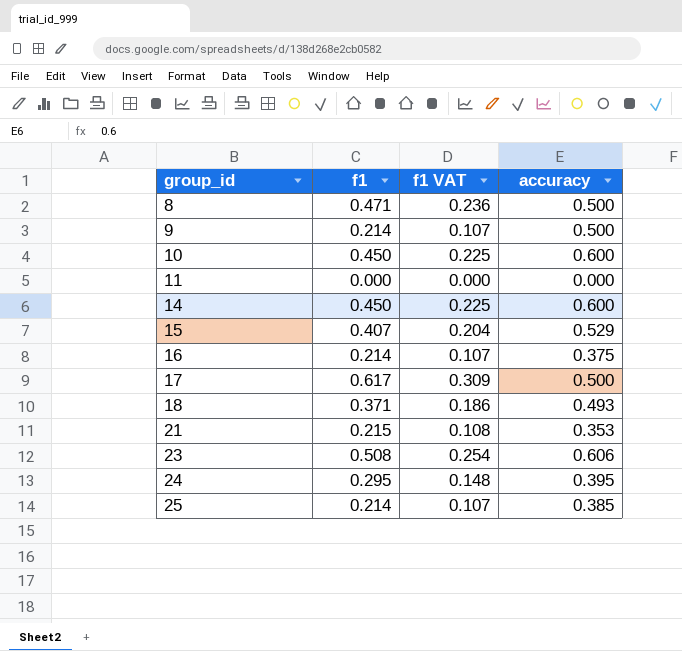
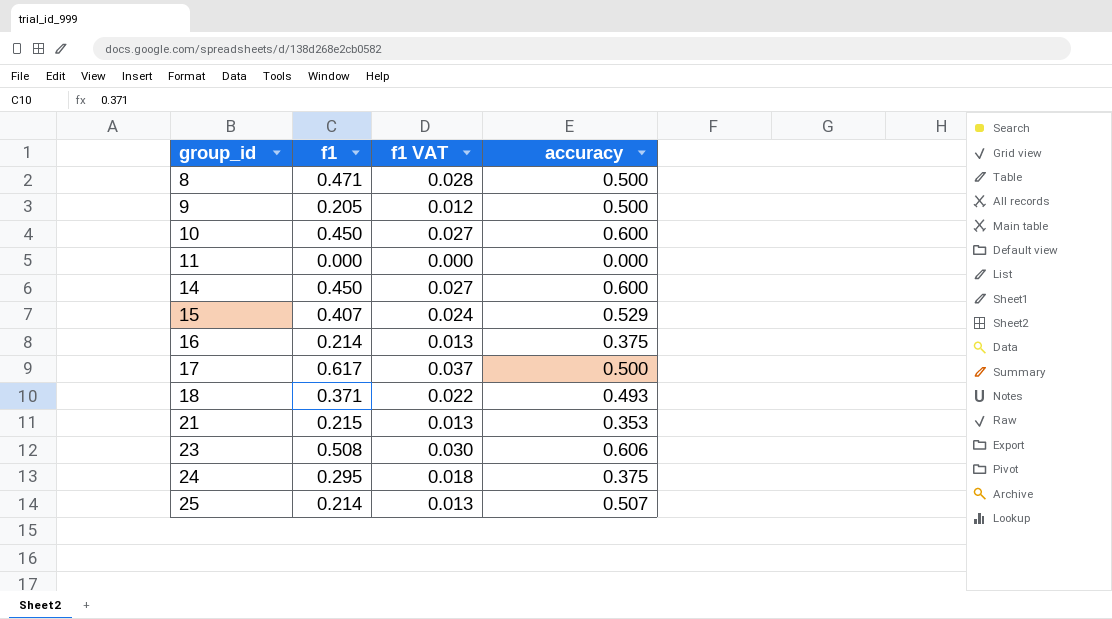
column f1 VAT | formula: [f1] * 0.5 -> [f1] * 0.06
9 | f1: 0.214 -> 0.205
24 | accuracy: 0.395 -> 0.375
25 | accuracy: 0.385 -> 0.507

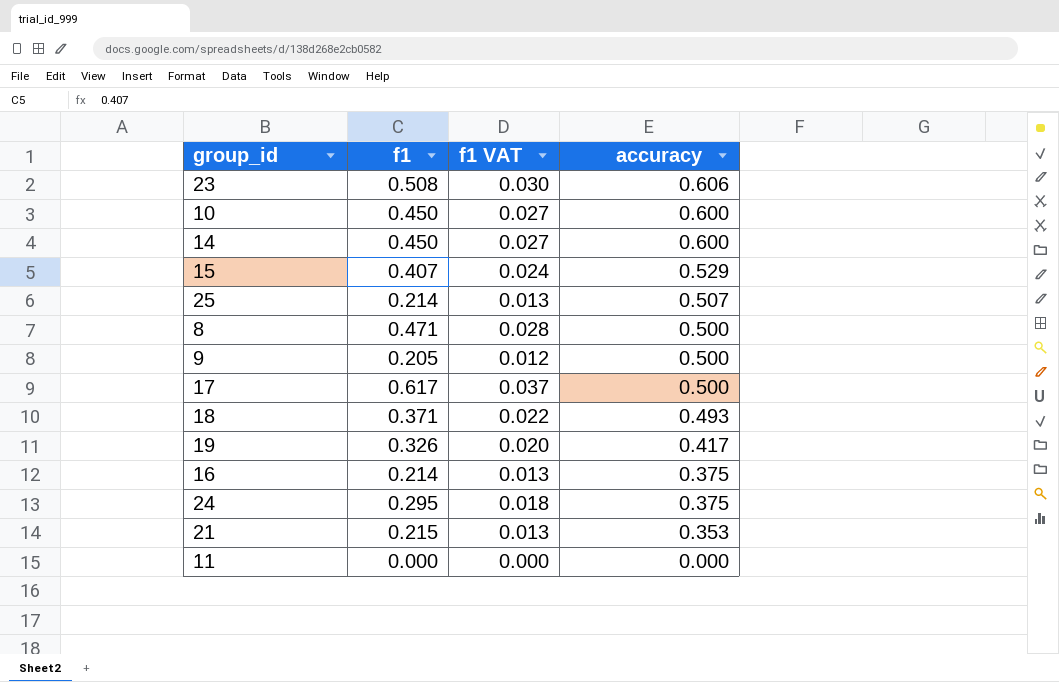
row order: group_id ascending -> accuracy descending
row 19: none -> 0.326 | 0.020 | 0.417

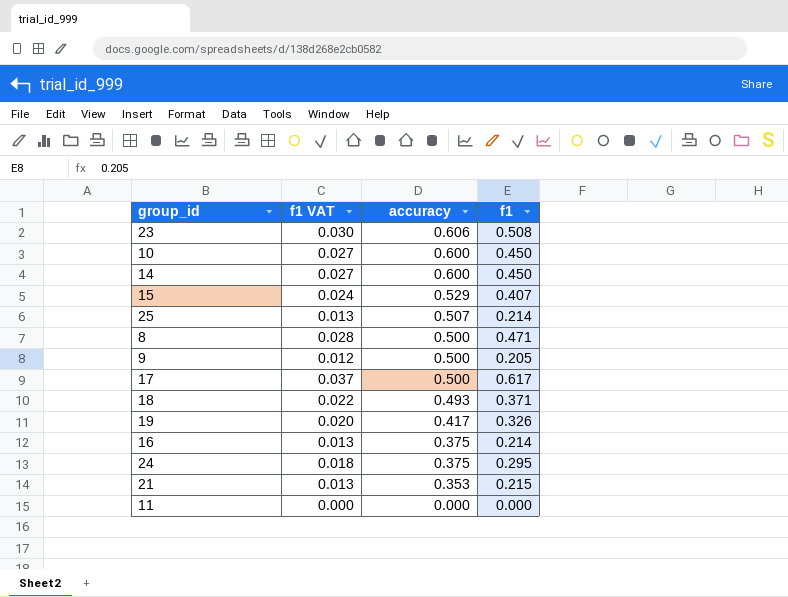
column f1 | position: 2 -> 4

